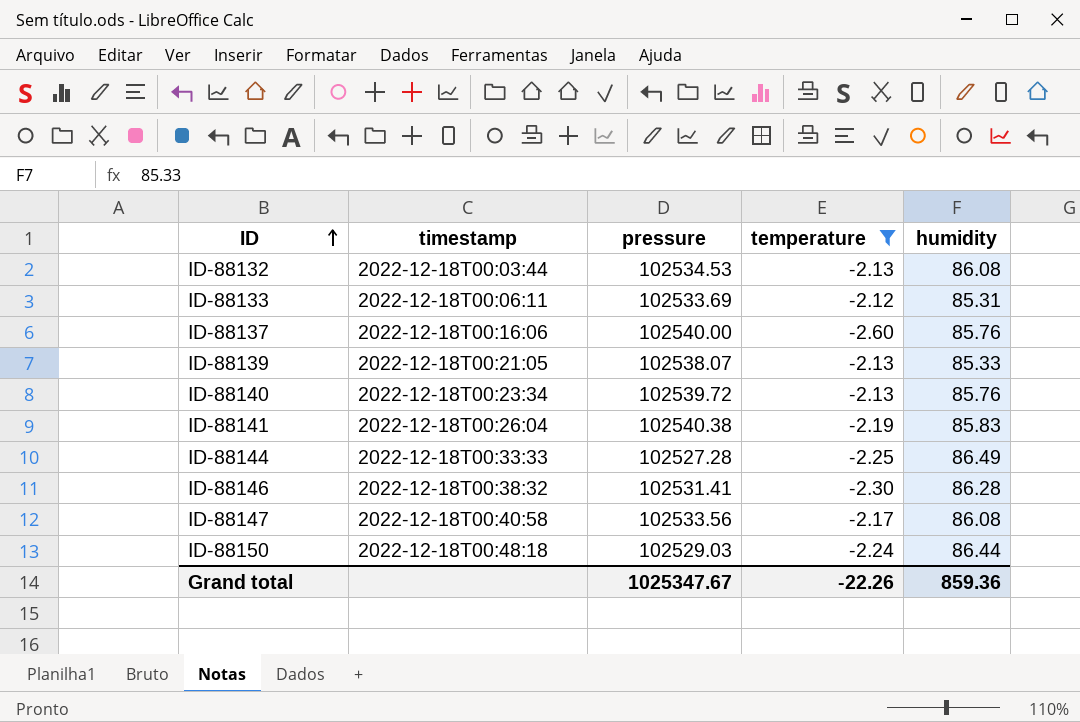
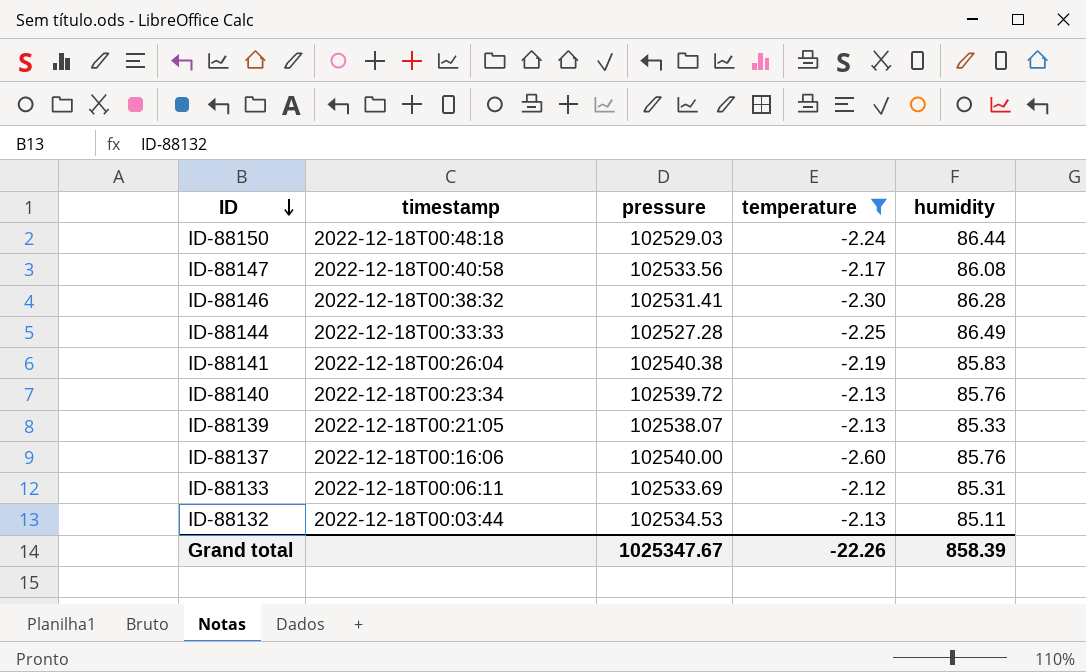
row order: ID ascending -> ID descending
ID-88132 | humidity: 86.08 -> 85.11
Grand total | humidity: 859.36 -> 858.39

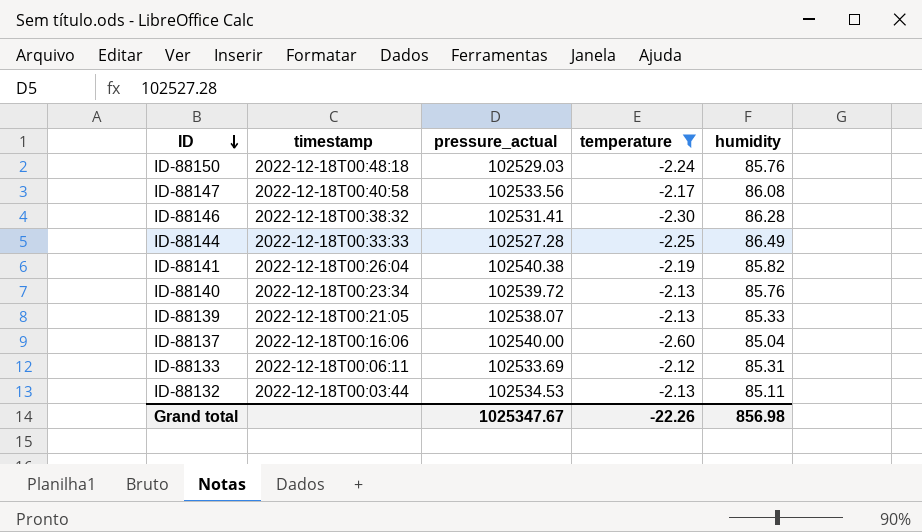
column name: pressure -> pressure_actual
ID-88150 | humidity: 86.44 -> 85.76
ID-88141 | humidity: 85.83 -> 85.82
ID-88137 | humidity: 85.76 -> 85.04
Grand total | humidity: 858.39 -> 856.98

